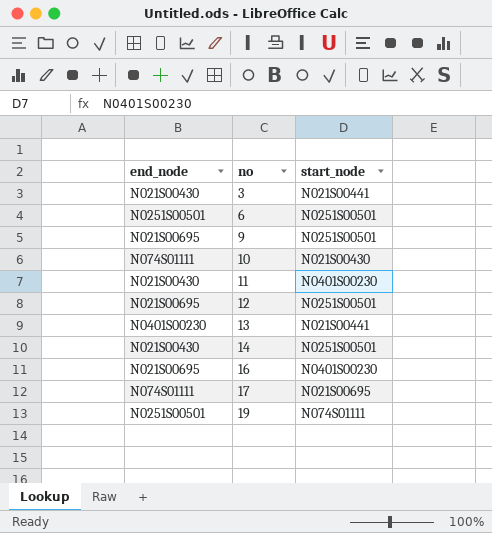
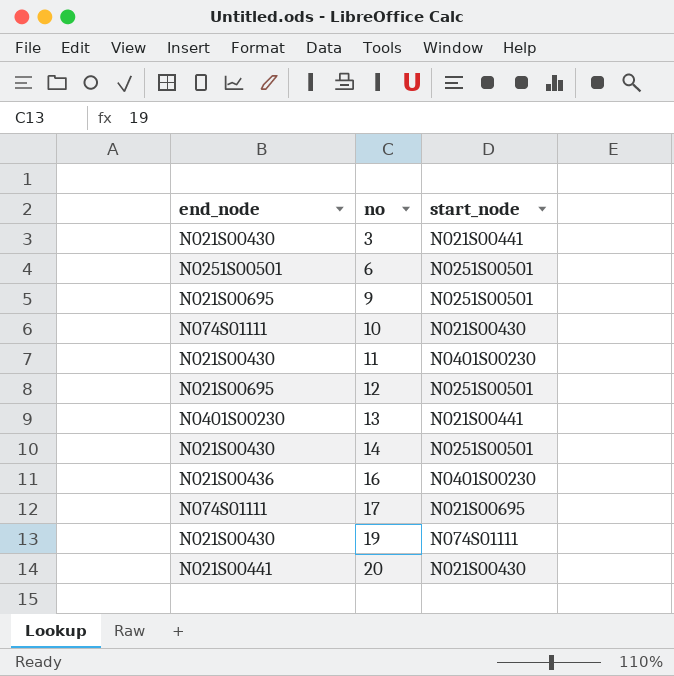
16 | end_node: N021S00695 -> N021S00436
19 | end_node: N0251S00501 -> N021S00430
row 20: none -> N021S00441 | N021S00430

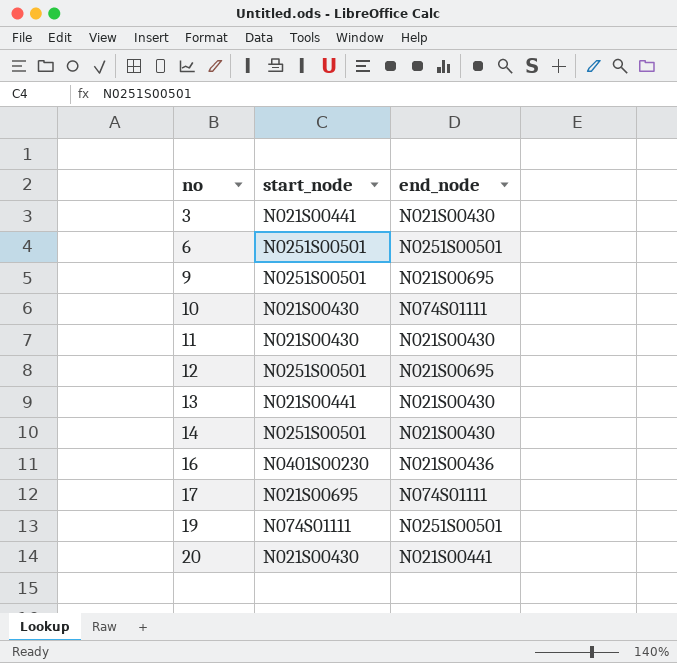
column end_node | position: 1 -> 3
11 | start_node: N0401S00230 -> N021S00430
13 | end_node: N0401S00230 -> N021S00430
19 | end_node: N021S00430 -> N0251S00501

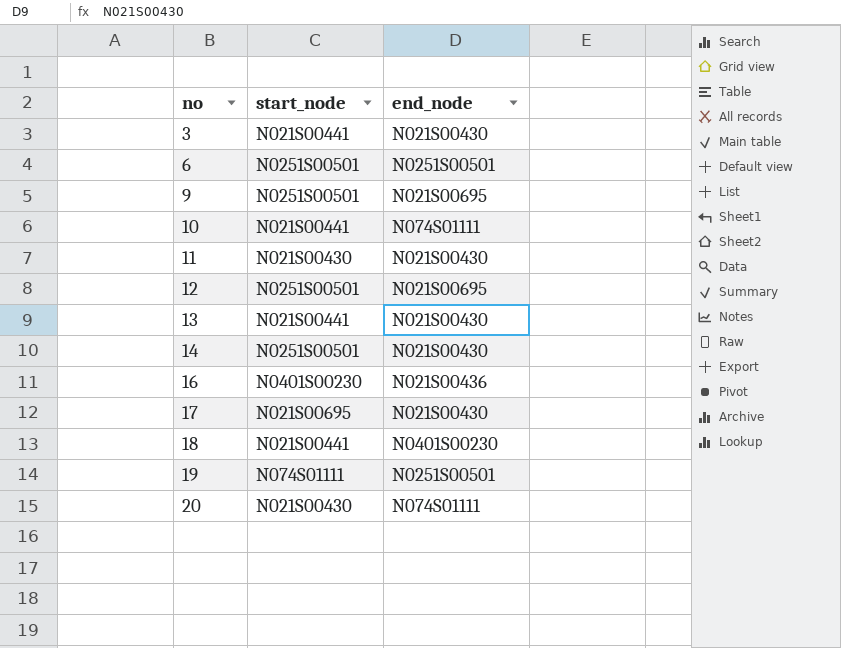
10 | start_node: N021S00430 -> N021S00441
17 | end_node: N074S01111 -> N021S00430
row 18: none -> N021S00441 | N0401S00230
20 | end_node: N021S00441 -> N074S01111

